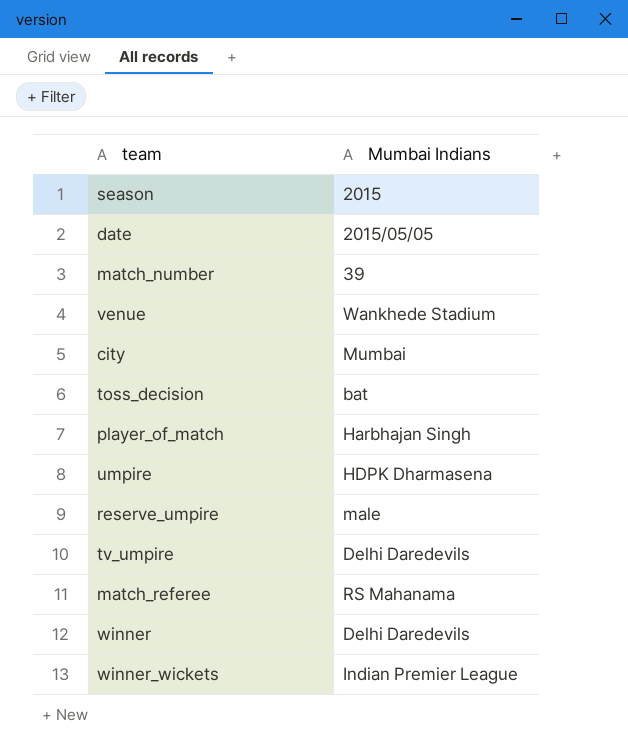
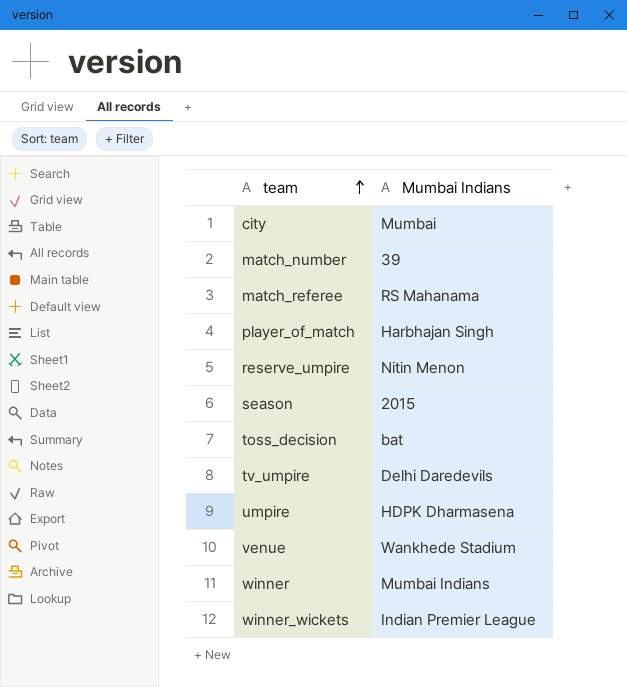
row order: none -> team ascending
row date: 2015/05/05 -> none
reserve_umpire | Mumbai Indians: male -> Nitin Menon
winner | Mumbai Indians: Delhi Daredevils -> Mumbai Indians

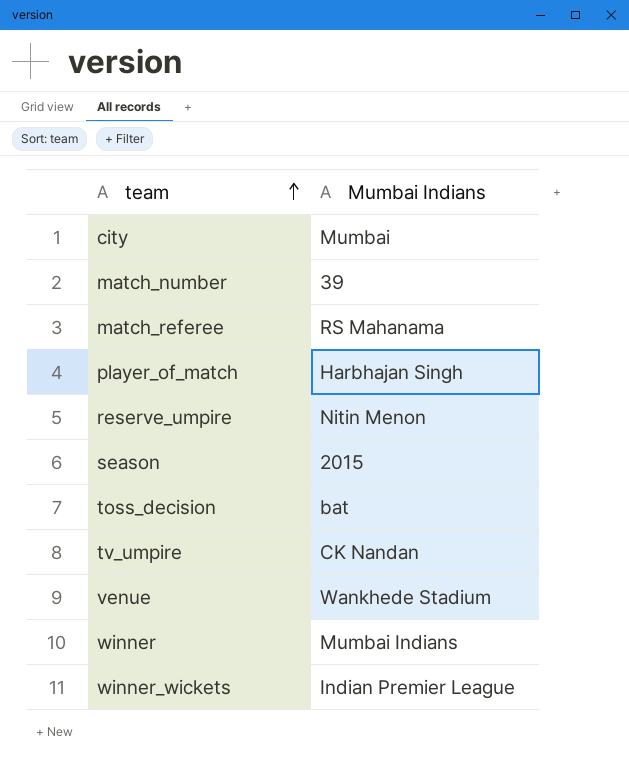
row umpire: HDPK Dharmasena -> none
tv_umpire | Mumbai Indians: Delhi Daredevils -> CK Nandan

